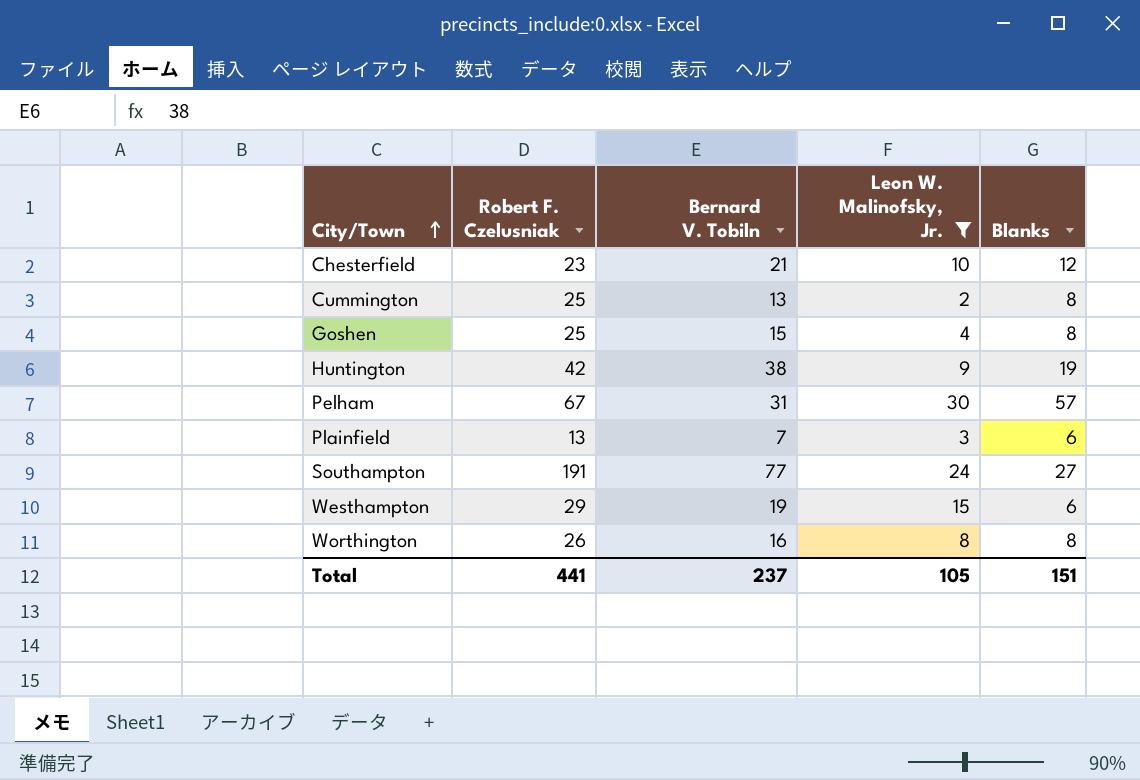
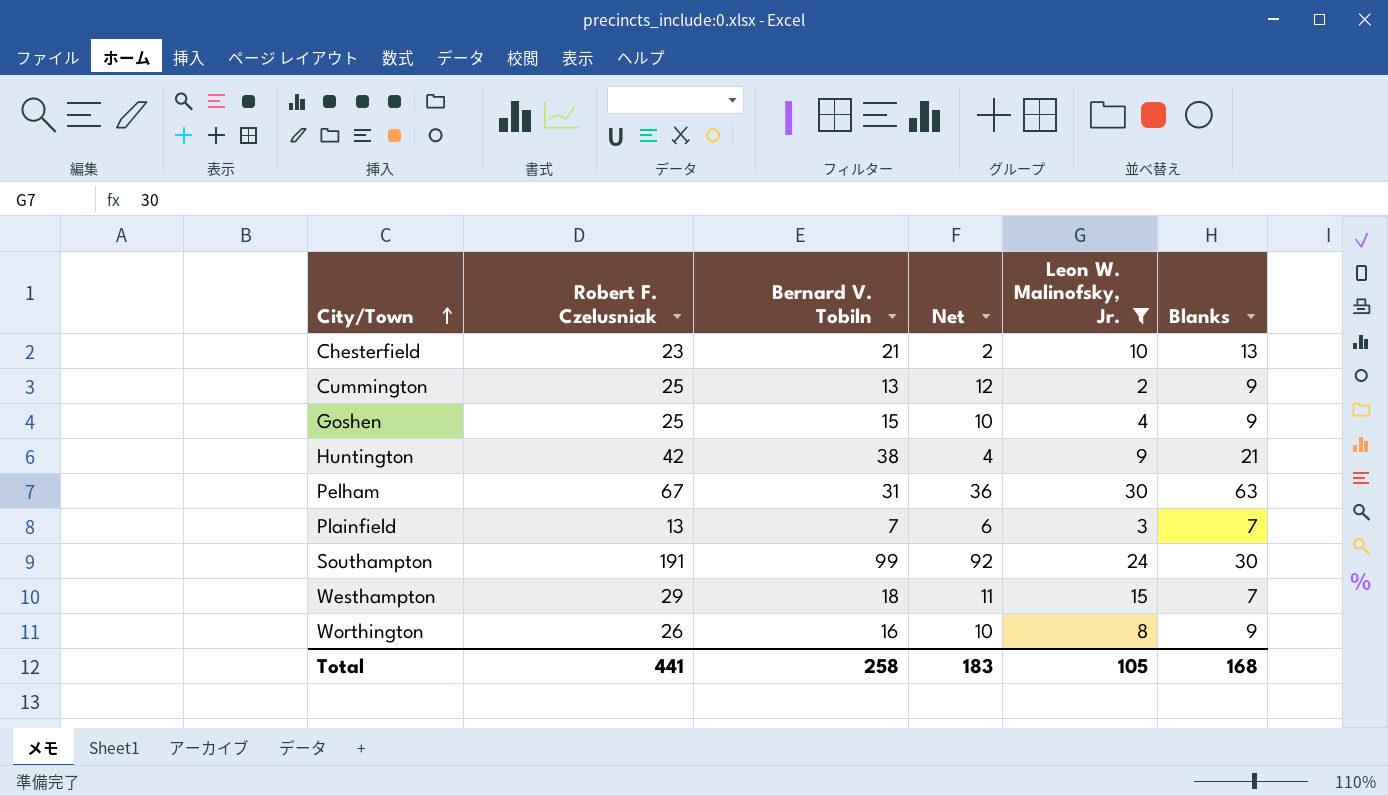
column Net | formula: none -> [Robert F. Czelusniak] - [Bernard V. Tobiln]
Chesterfield | Blanks: 12 -> 13
Cummington | Blanks: 8 -> 9
Goshen | Blanks: 8 -> 9
Huntington | Blanks: 19 -> 21
Pelham | Blanks: 57 -> 63
Plainfield | Blanks: 6 -> 7
Southampton | Bernard V. Tobiln: 77 -> 99
Southampton | Blanks: 27 -> 30
Westhampton | Bernard V. Tobiln: 19 -> 18
Westhampton | Blanks: 6 -> 7
Worthington | Blanks: 8 -> 9
Total | Bernard V. Tobiln: 237 -> 258
Total | Blanks: 151 -> 168

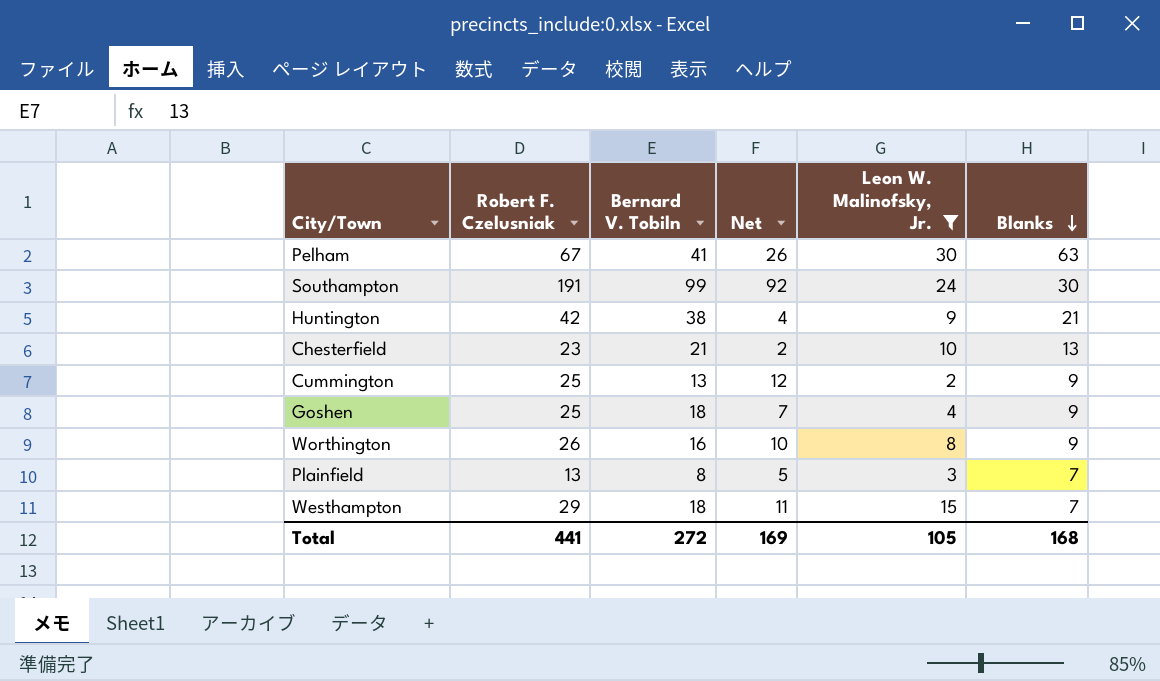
row order: City/Town ascending -> Blanks descending
Pelham | Bernard V. Tobiln: 31 -> 41
Pelham | Net: 36 -> 26
Goshen | Bernard V. Tobiln: 15 -> 18
Goshen | Net: 10 -> 7
Plainfield | Bernard V. Tobiln: 7 -> 8
Plainfield | Net: 6 -> 5
Total | Bernard V. Tobiln: 258 -> 272
Total | Net: 183 -> 169

